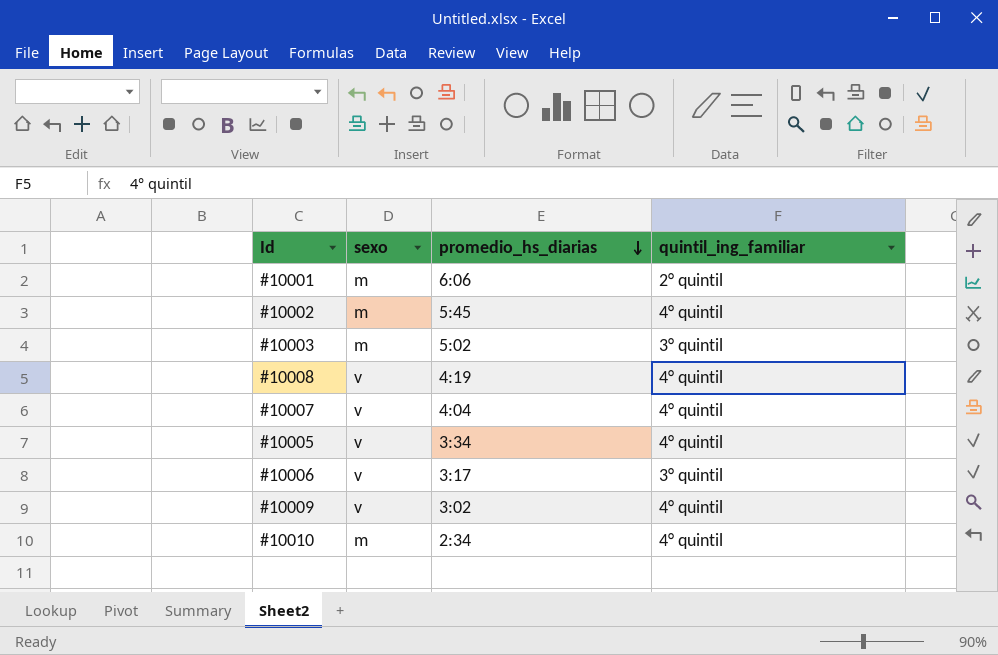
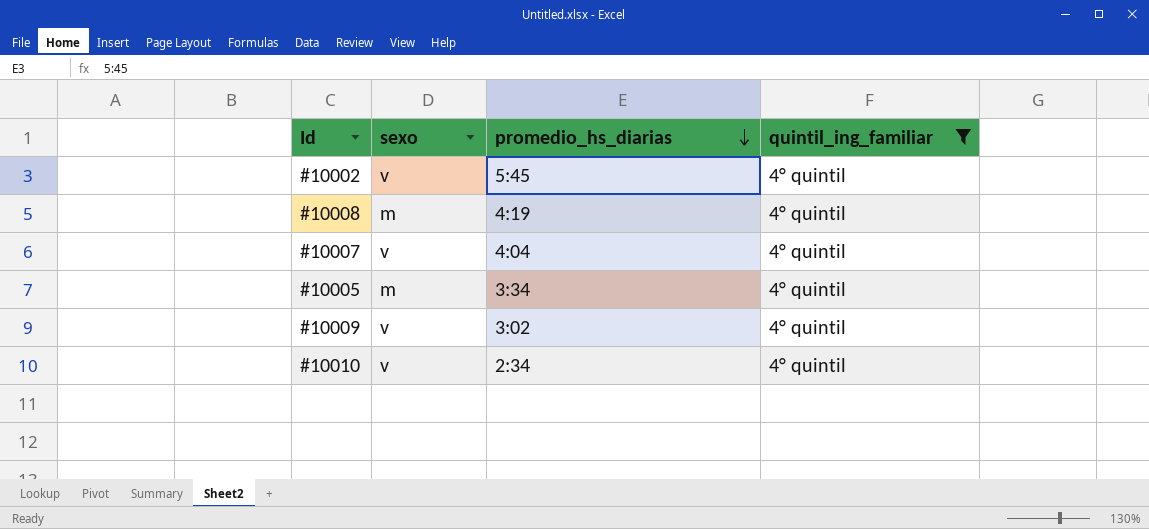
filter: none -> quintil_ing_familiar = 4° quintil
#10002 | sexo: m -> v
#10008 | sexo: v -> m
#10005 | sexo: v -> m
#10010 | sexo: m -> v

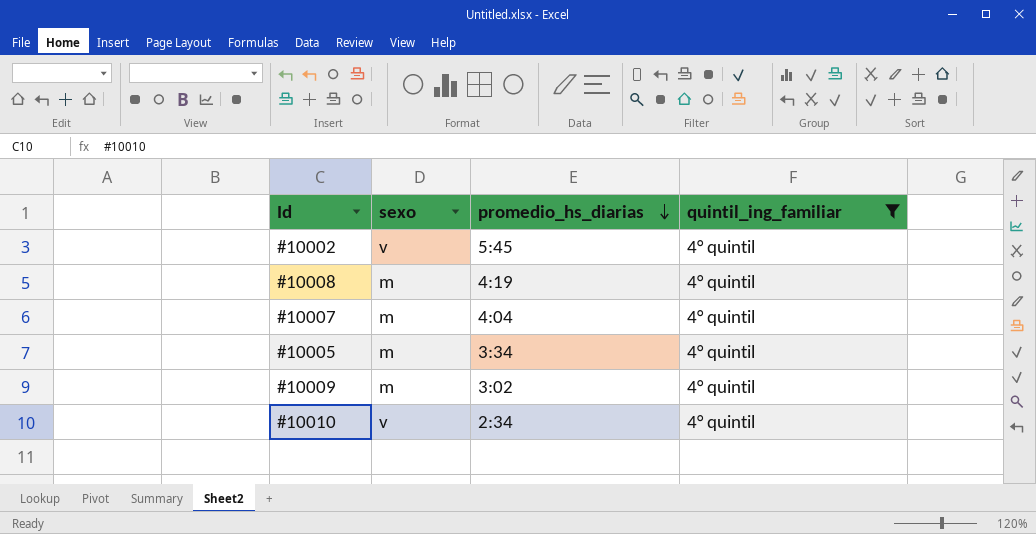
#10007 | sexo: v -> m
#10009 | sexo: v -> m

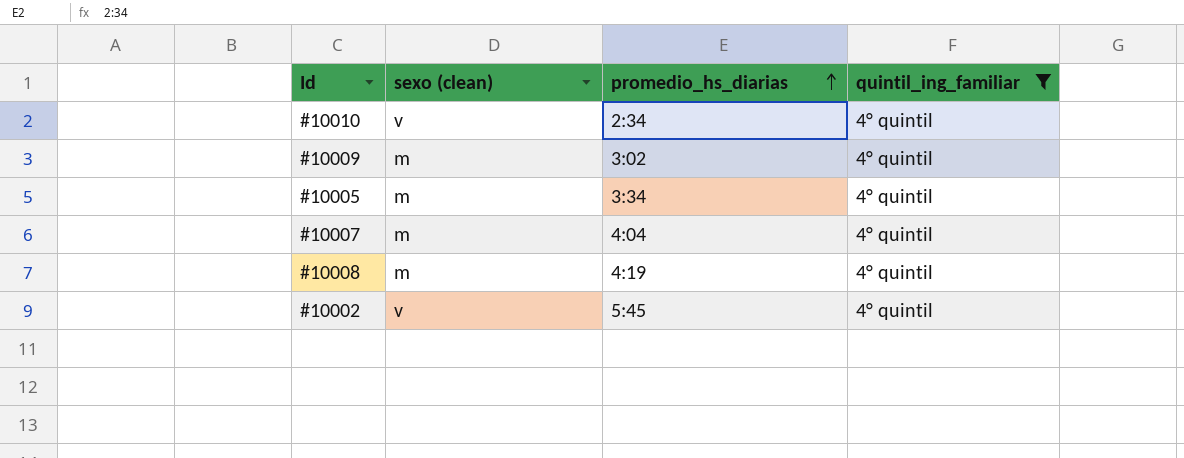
row order: promedio_hs_diarias descending -> promedio_hs_diarias ascending
column name: sexo -> sexo (clean)

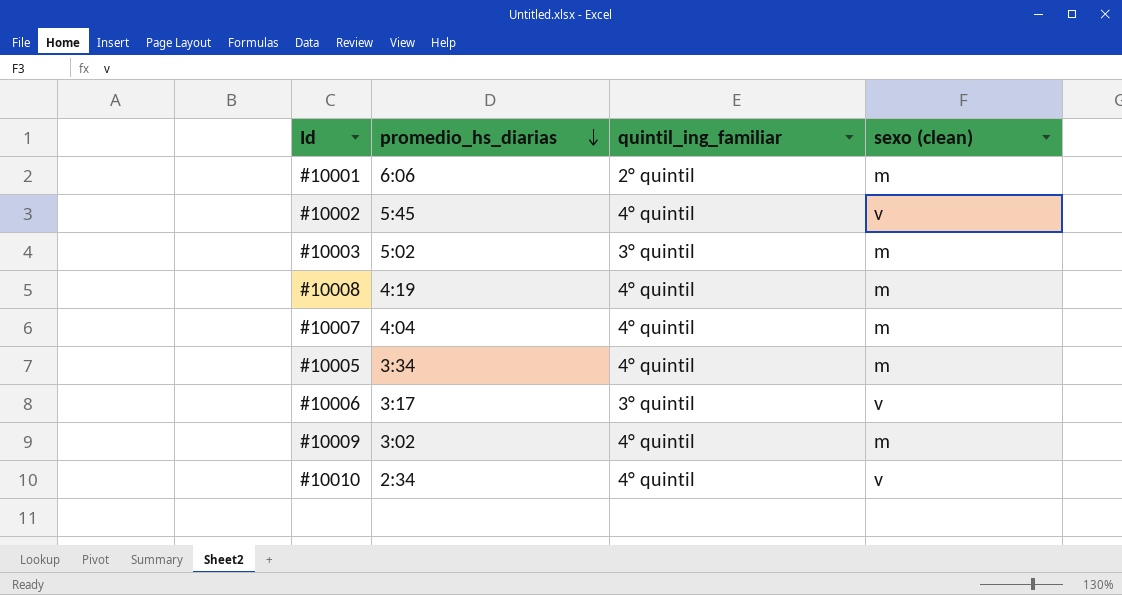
filter: quintil_ing_familiar = 4° quintil -> none
row order: promedio_hs_diarias ascending -> promedio_hs_diarias descending
column sexo (clean) | position: 2 -> 4

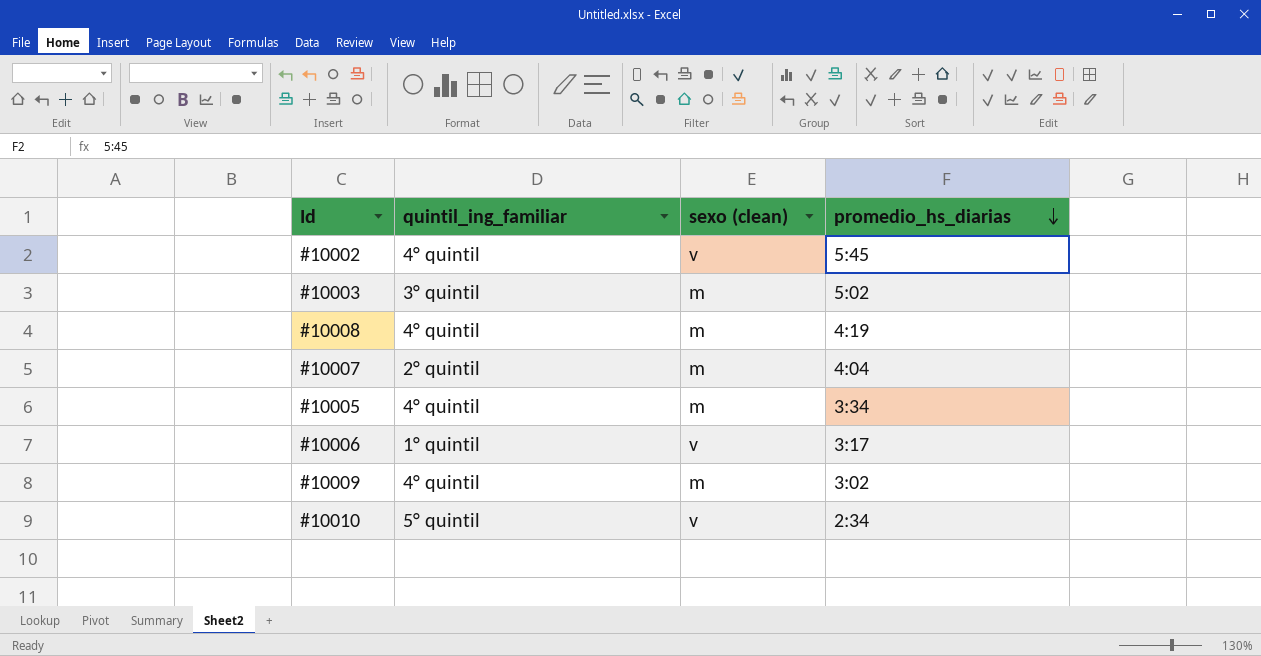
column promedio_hs_diarias | position: 2 -> 4
row #10001: 6:06 | 2° quintil | m -> none
#10007 | quintil_ing_familiar: 4° quintil -> 2° quintil
#10006 | quintil_ing_familiar: 3° quintil -> 1° quintil
#10010 | quintil_ing_familiar: 4° quintil -> 5° quintil

